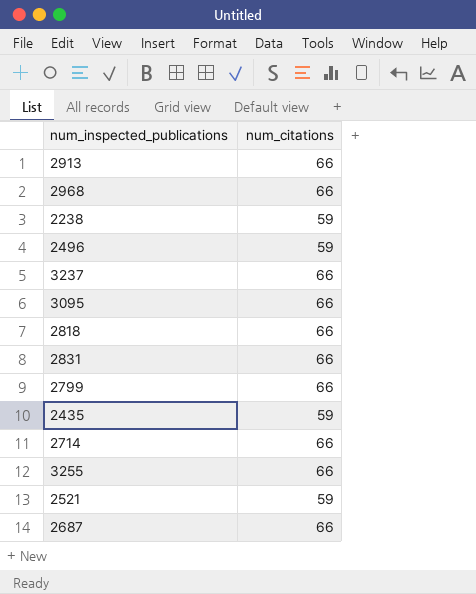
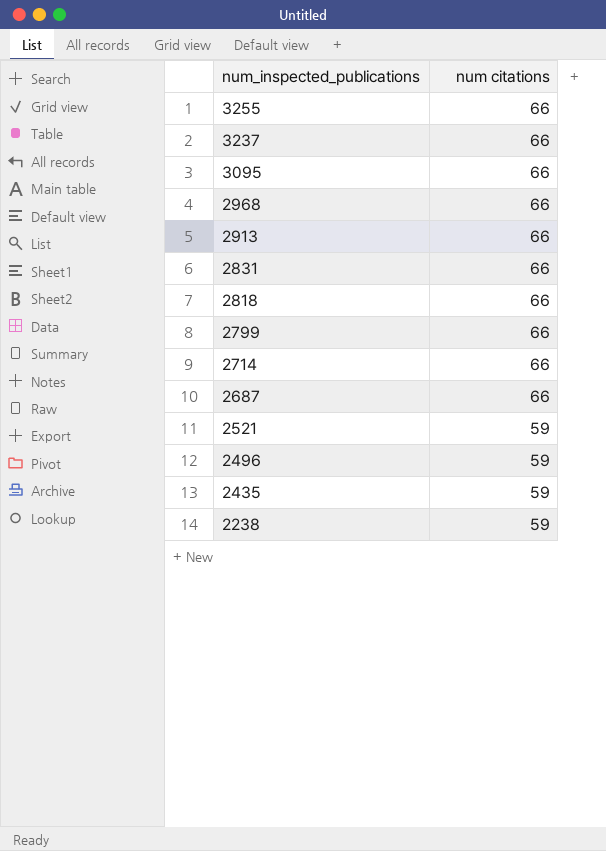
row order: none -> num_inspected_publications descending
column name: num_citations -> num citations

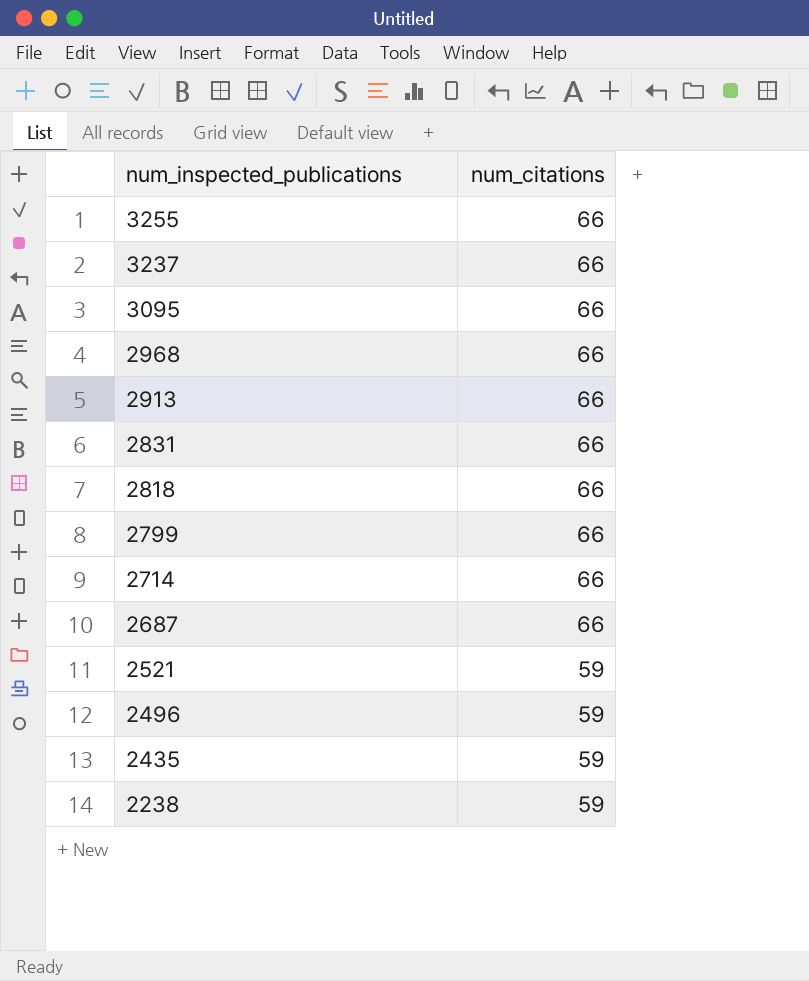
column name: num citations -> num_citations

